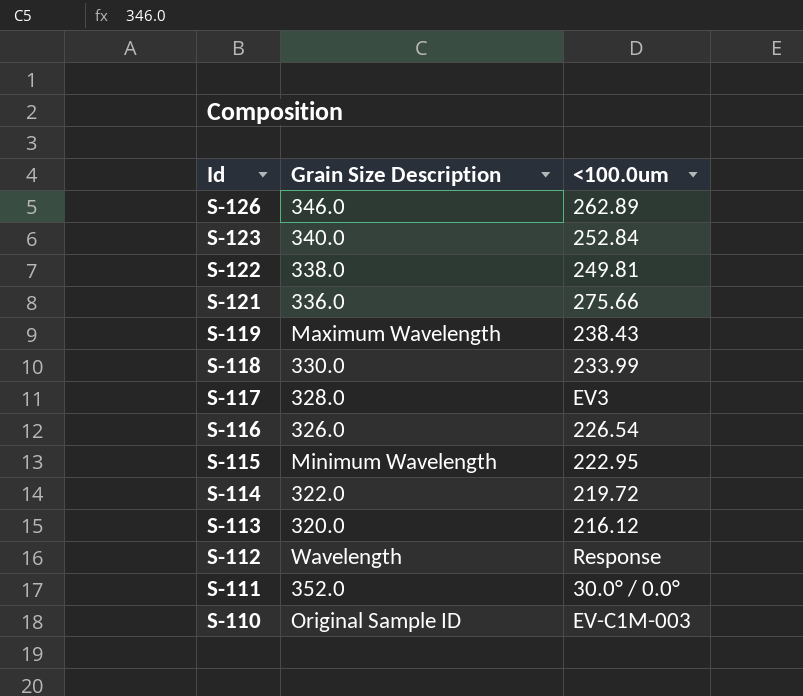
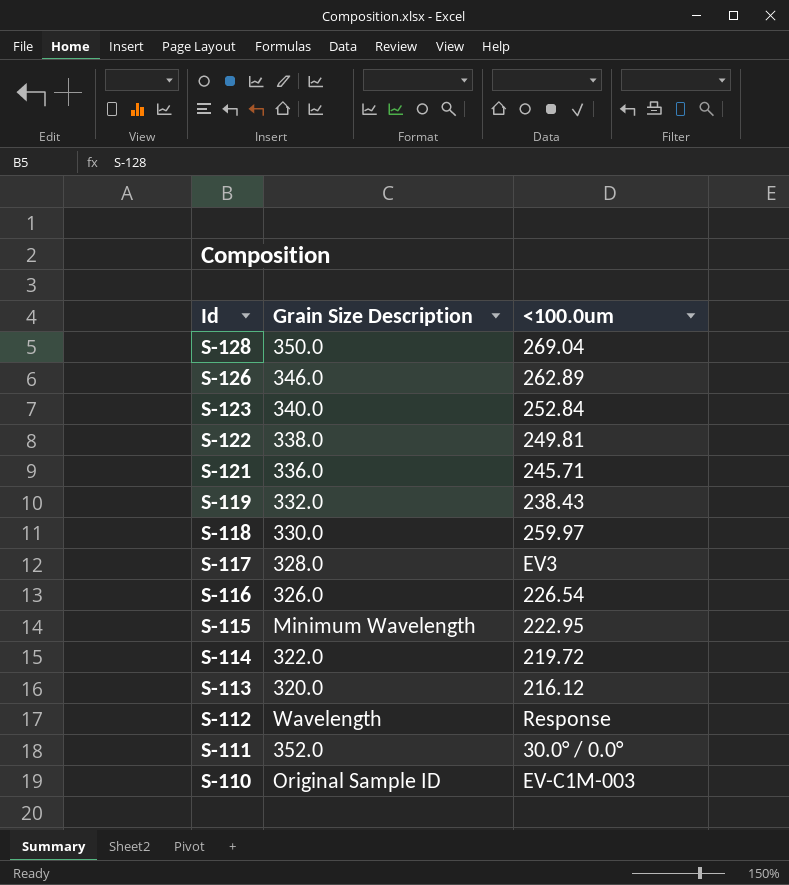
row S-128: none -> 350.0 | 269.04
S-121 | <100.0um: 275.66 -> 245.71
S-119 | Grain Size Description: Maximum Wavelength -> 332.0
S-118 | <100.0um: 233.99 -> 259.97

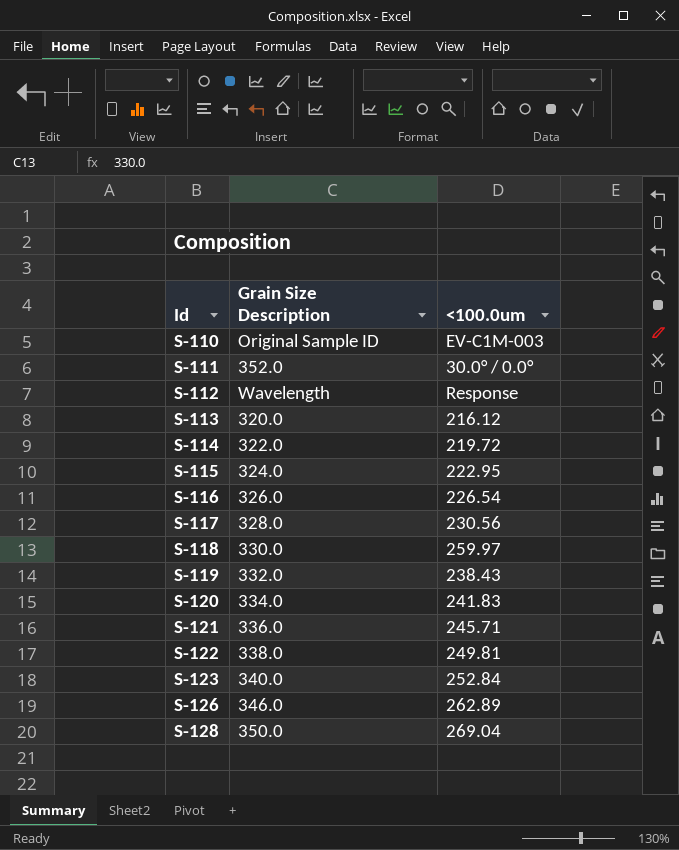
row order: Id descending -> Id ascending
S-115 | Grain Size Description: Minimum Wavelength -> 324.0
S-117 | <100.0um: EV3 -> 230.56
row S-120: none -> 334.0 | 241.83

